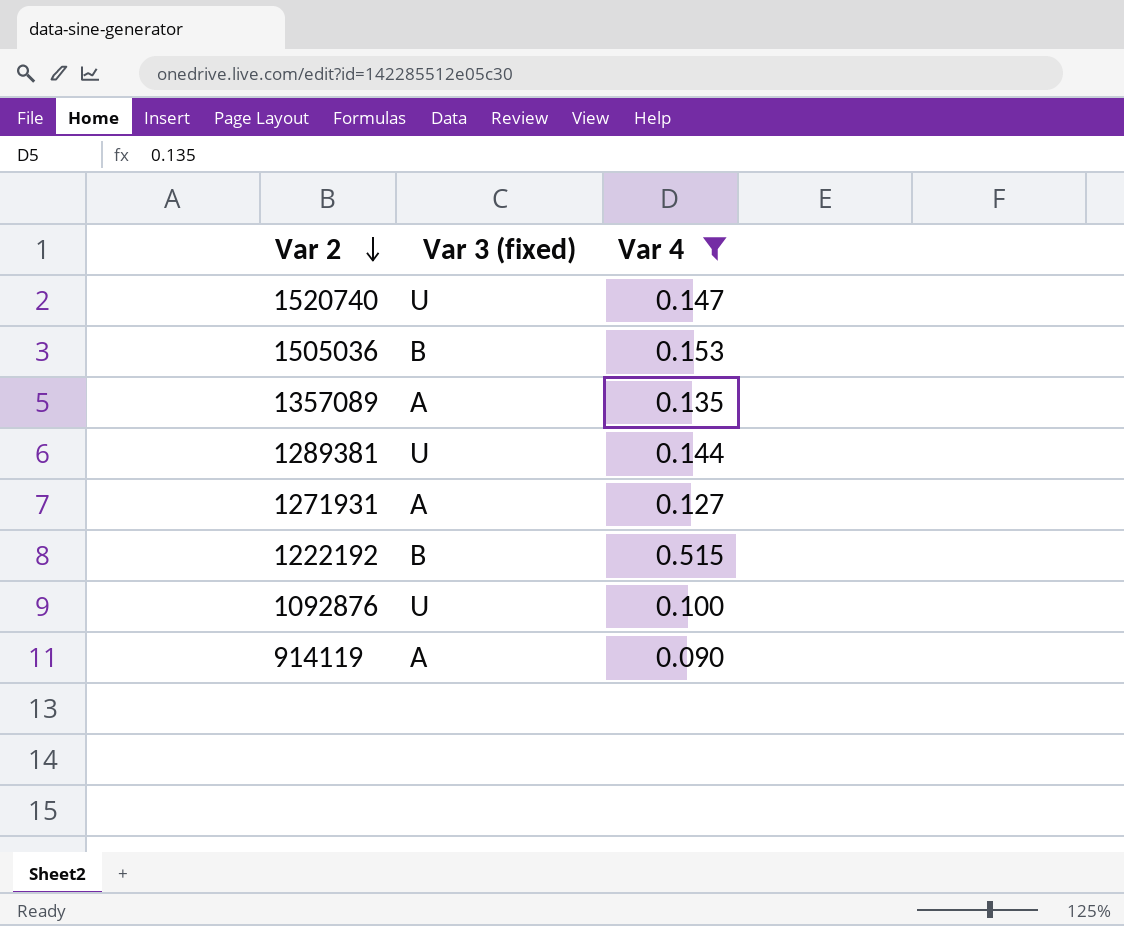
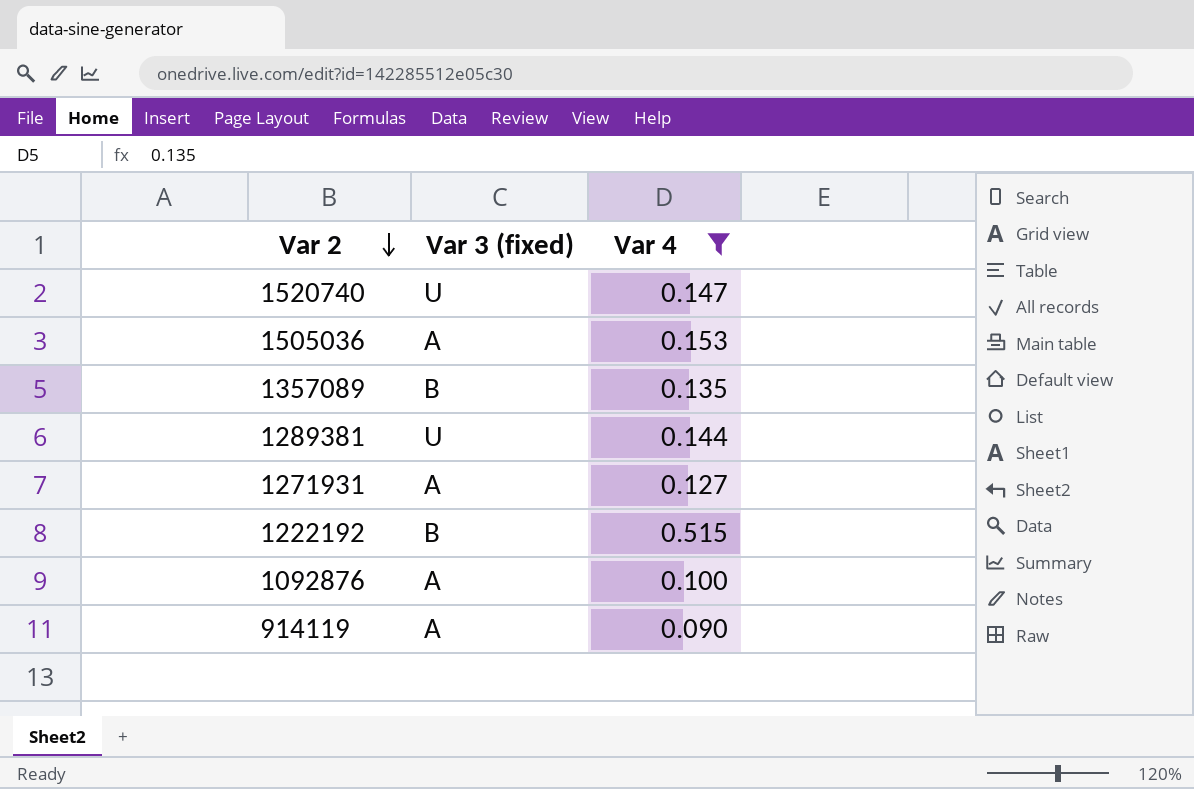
1505036 | Var 3 (fixed): B -> A
1357089 | Var 3 (fixed): A -> B
1092876 | Var 3 (fixed): U -> A

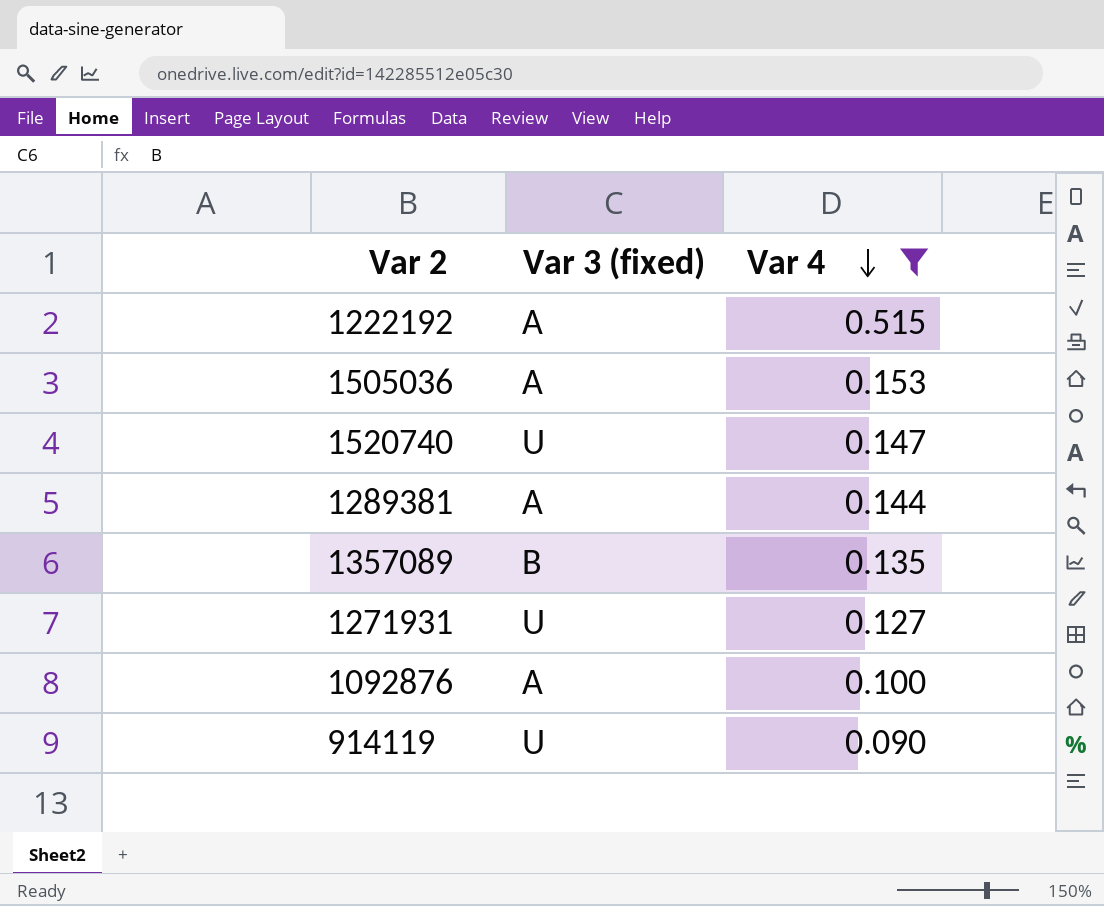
row order: Var 2 descending -> Var 4 descending
1222192 | Var 3 (fixed): B -> A
1289381 | Var 3 (fixed): U -> A
1271931 | Var 3 (fixed): A -> U
914119 | Var 3 (fixed): A -> U

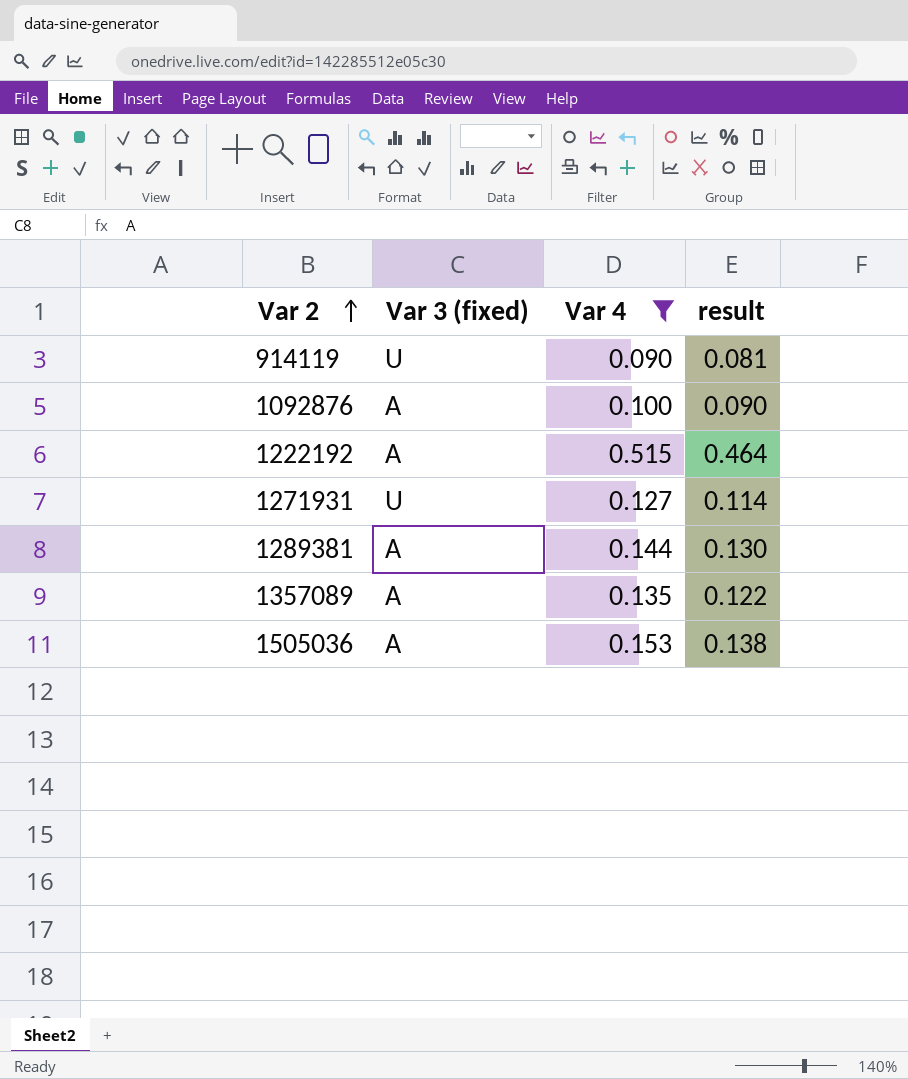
row order: Var 4 descending -> Var 2 ascending
column result | formula: none -> [Var 4] * 0.9
row 1520740: U | 0.147 -> none
1357089 | Var 3 (fixed): B -> A

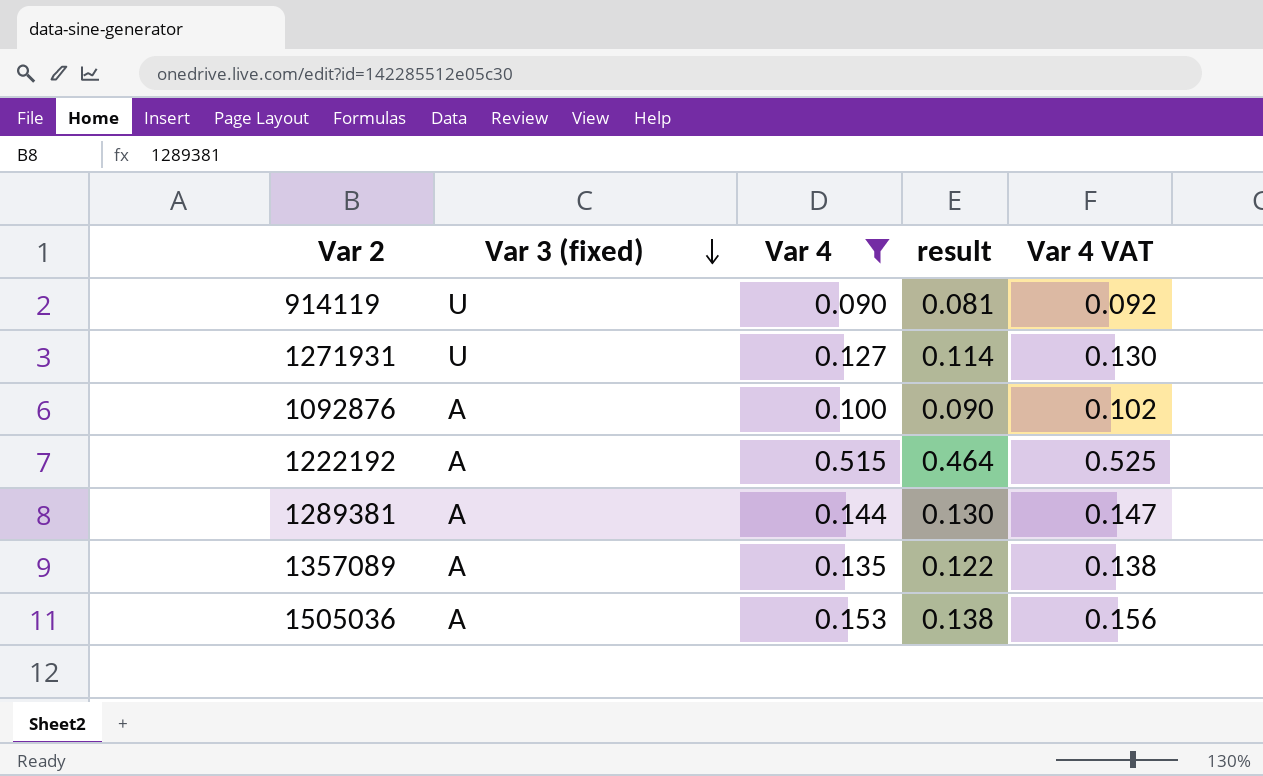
row order: Var 2 ascending -> Var 3 (fixed) descending
column Var 4 VAT | formula: none -> [Var 4] * 1.02

